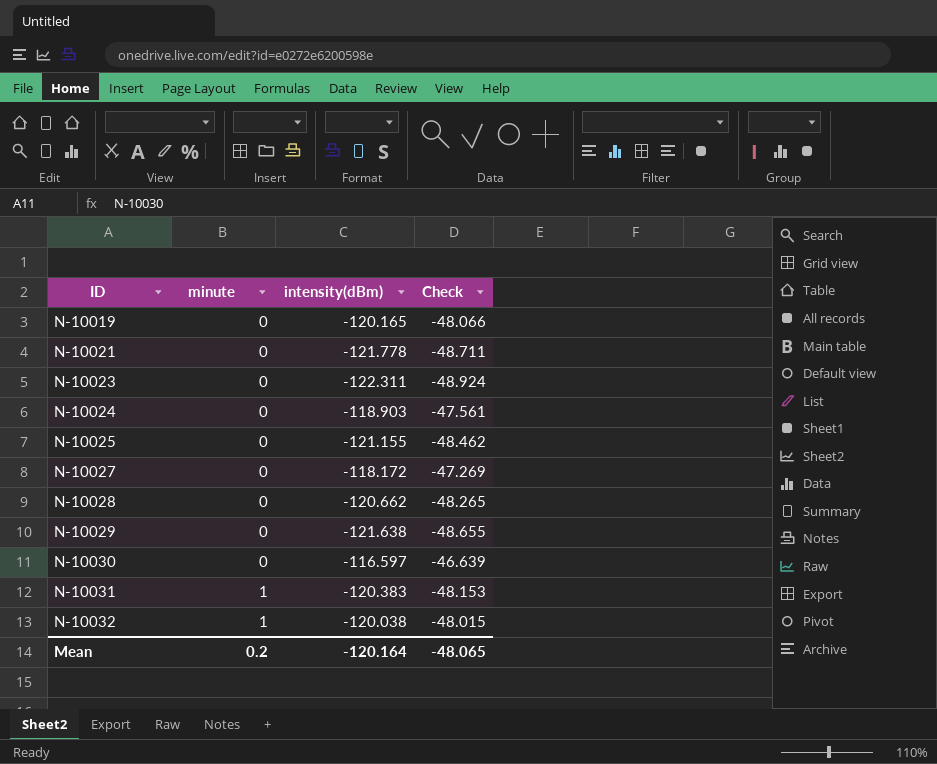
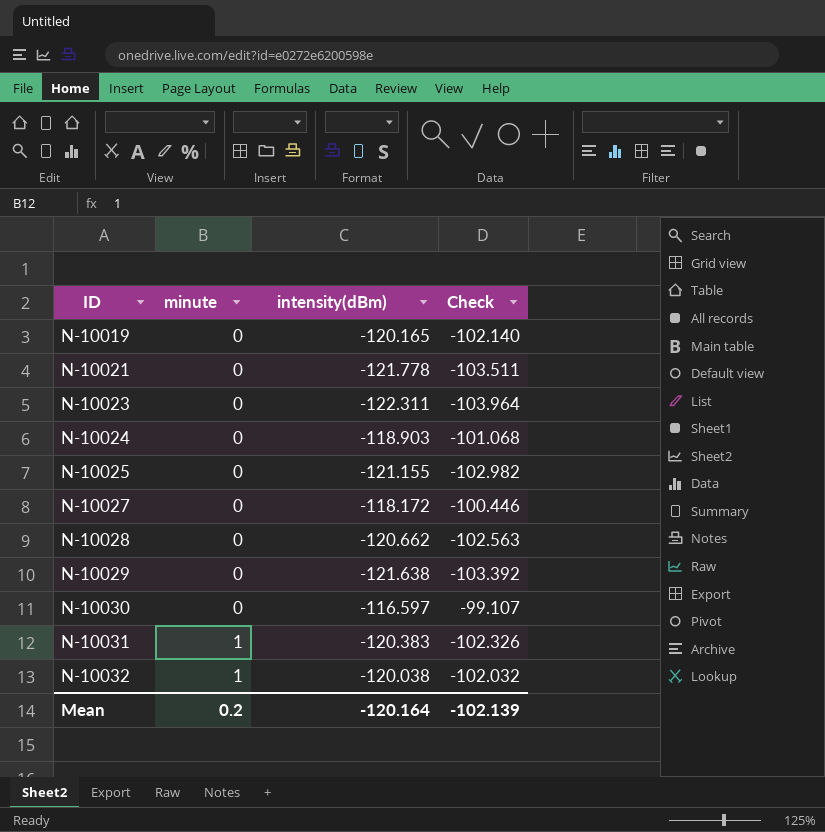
column Check | formula: [intensity(dBm)] * 0.4 -> [intensity(dBm)] * 0.85
Mean | Check: -48.065 -> -102.139

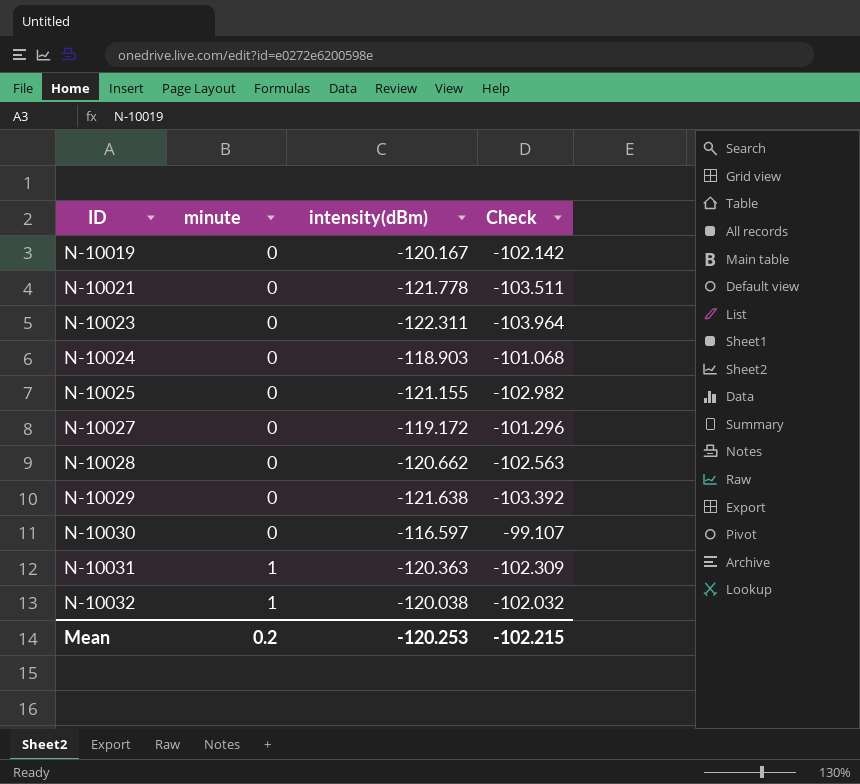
N-10019 | intensity(dBm): -120.165 -> -120.167
N-10019 | Check: -102.140 -> -102.142
N-10027 | intensity(dBm): -118.172 -> -119.172
N-10027 | Check: -100.446 -> -101.296
N-10031 | intensity(dBm): -120.383 -> -120.363
N-10031 | Check: -102.326 -> -102.309
Mean | intensity(dBm): -120.164 -> -120.253
Mean | Check: -102.139 -> -102.215

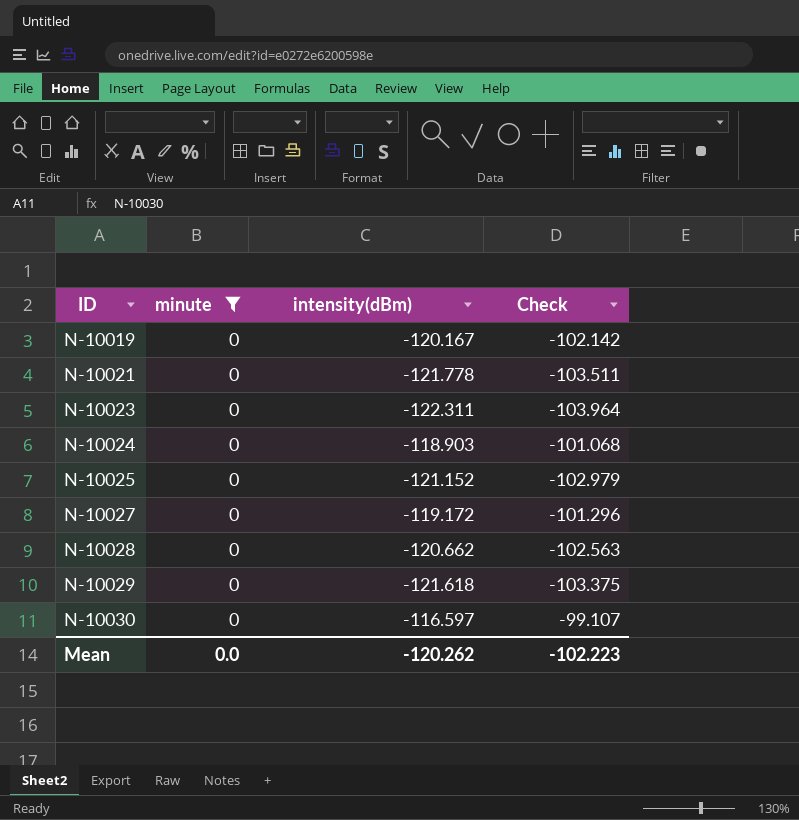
filter: none -> minute = 0
N-10025 | intensity(dBm): -121.155 -> -121.152
N-10025 | Check: -102.982 -> -102.979
N-10029 | intensity(dBm): -121.638 -> -121.618
N-10029 | Check: -103.392 -> -103.375
Mean | minute: 0.2 -> 0.0
Mean | intensity(dBm): -120.253 -> -120.262
Mean | Check: -102.215 -> -102.223

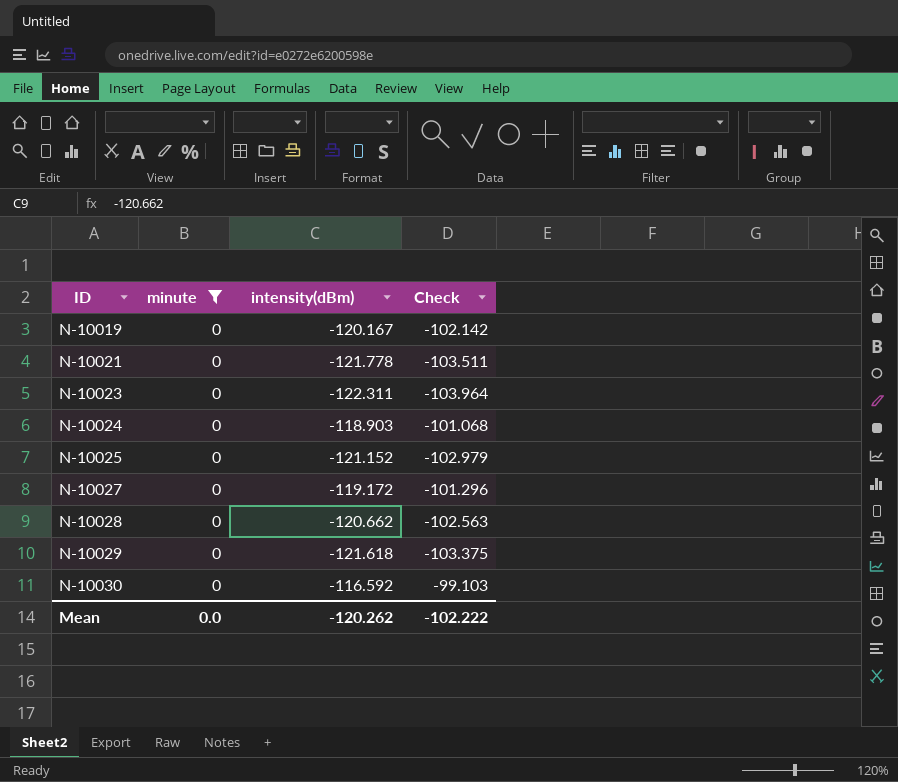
N-10030 | intensity(dBm): -116.597 -> -116.592
N-10030 | Check: -99.107 -> -99.103
Mean | Check: -102.223 -> -102.222

